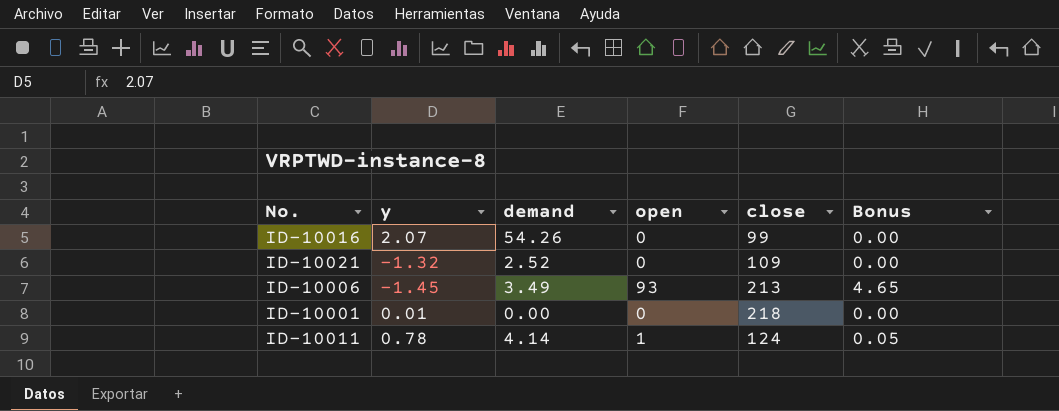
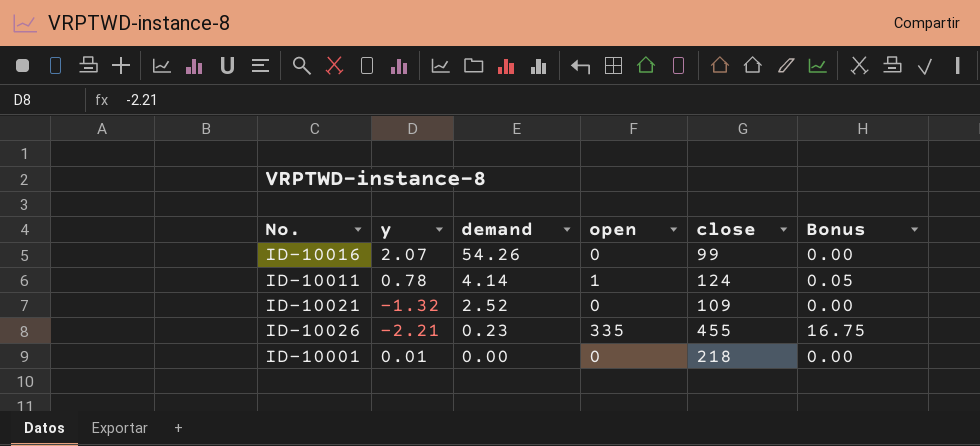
row order: none -> demand descending
row ID-10006: -1.45 | 3.49 | 93 | 213 | 4.65 -> none
row ID-10026: none -> -2.21 | 0.23 | 335 | 455 | 16.75

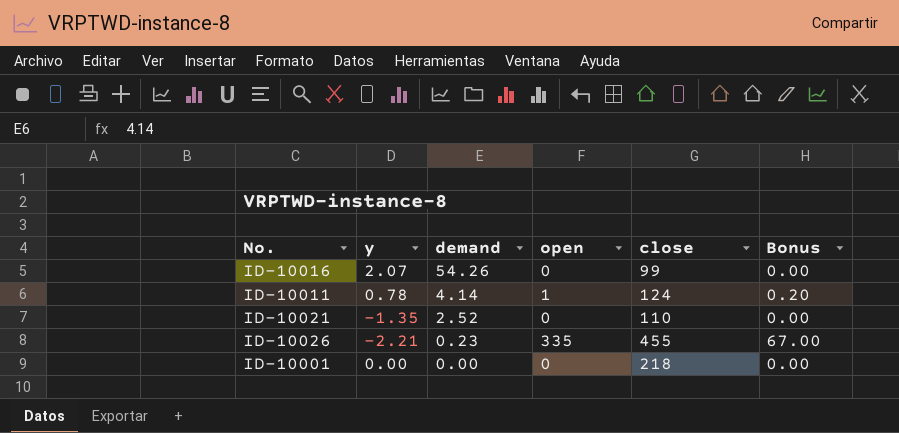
column Bonus | formula: [open] * 0.05 -> [open] * 0.2
ID-10021 | y: -1.32 -> -1.35
ID-10021 | close: 109 -> 110
ID-10001 | y: 0.01 -> 0.00

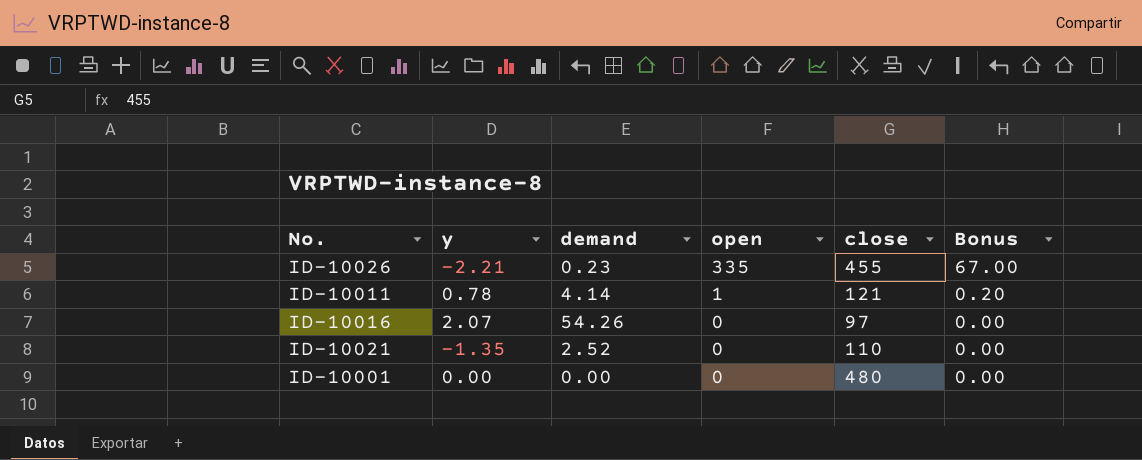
row order: demand descending -> open descending
ID-10011 | close: 124 -> 121
ID-10016 | close: 99 -> 97
ID-10001 | close: 218 -> 480

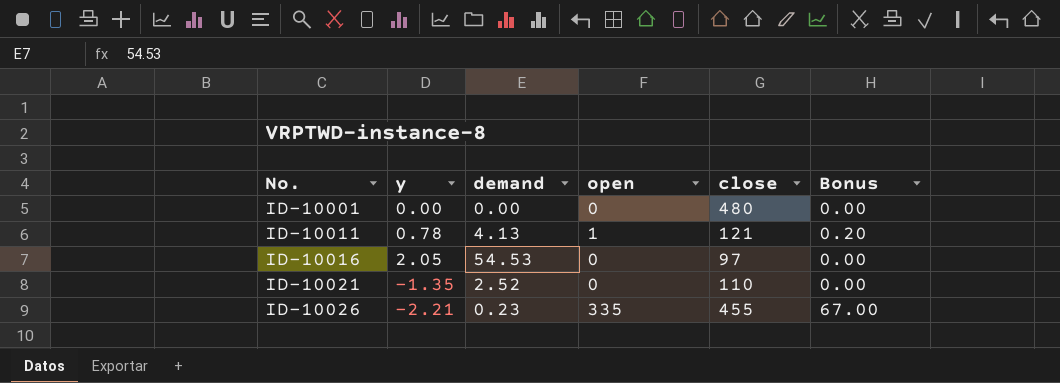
row order: open descending -> No. ascending
ID-10011 | demand: 4.14 -> 4.13
ID-10016 | y: 2.07 -> 2.05
ID-10016 | demand: 54.26 -> 54.53

